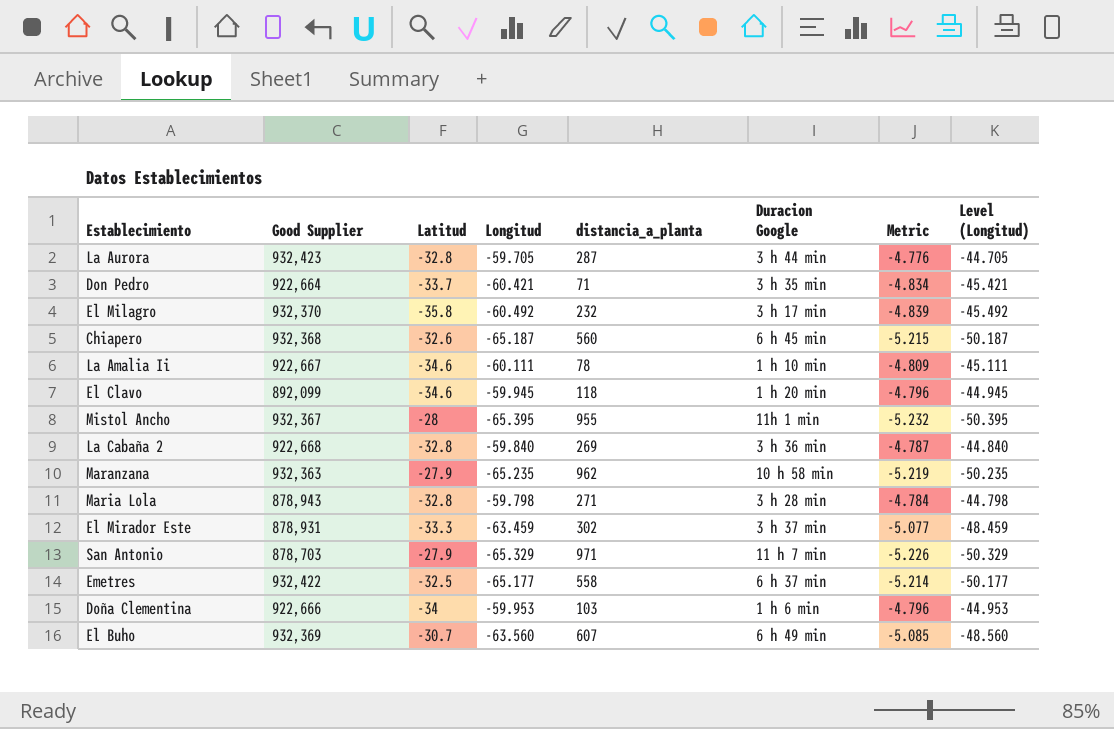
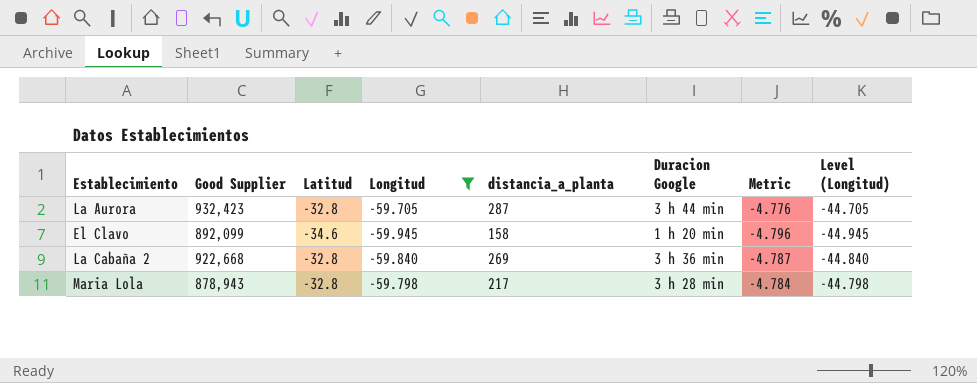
filter: none -> Longitud >= -59.945
El Clavo | distancia_a_planta: 118 -> 158
Maria Lola | distancia_a_planta: 271 -> 217

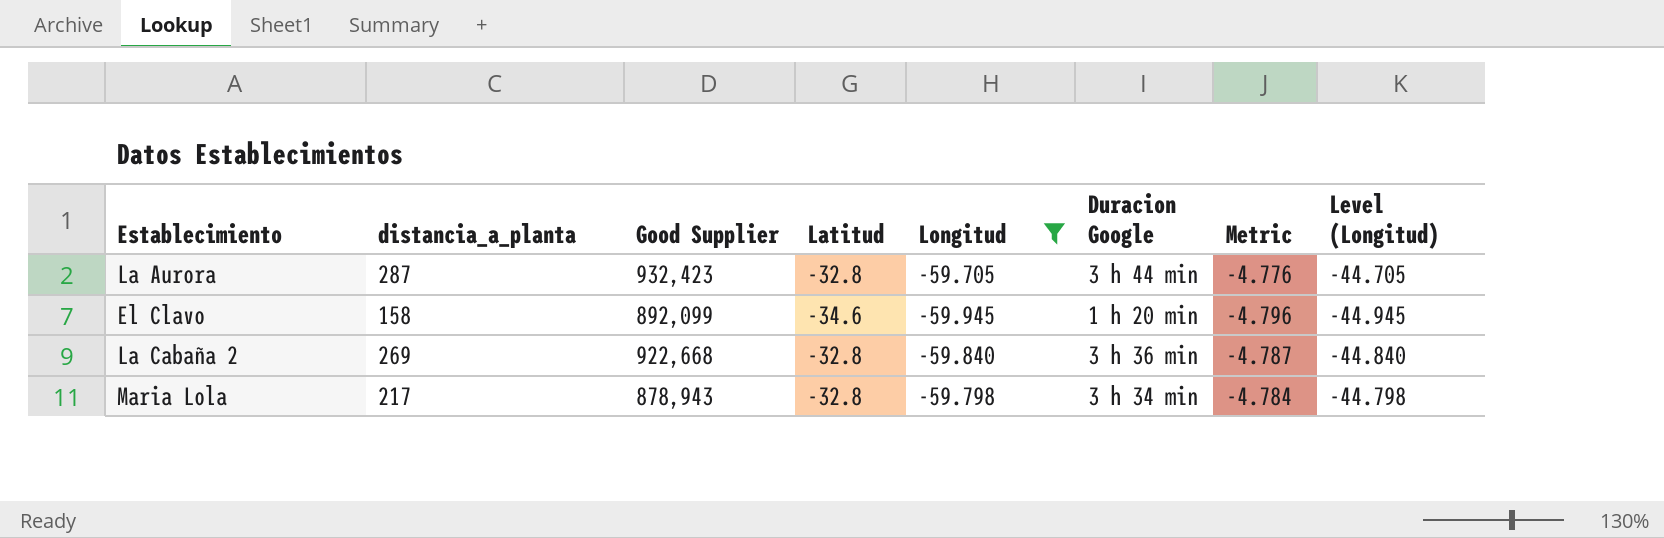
column distancia_a_planta | position: 5 -> 2
Maria Lola | Duracion Google: 3 h 28 min -> 3 h 34 min

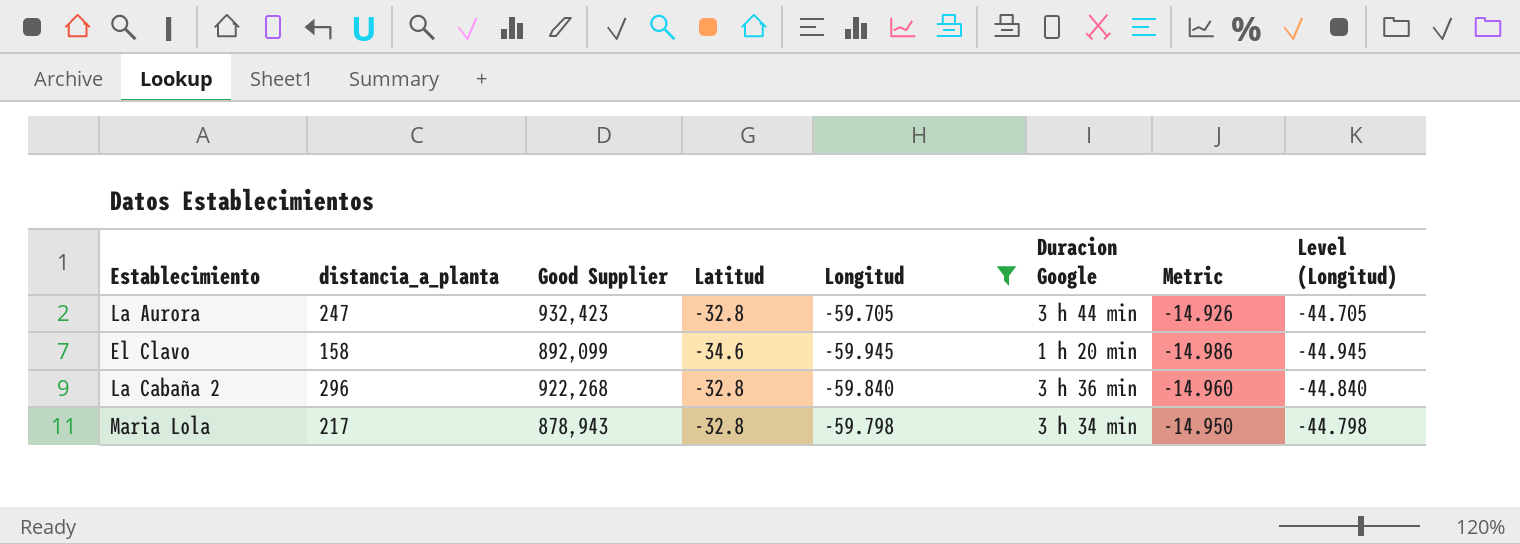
column Metric | formula: [Longitud] * 0.08 -> [Longitud] * 0.25
La Aurora | distancia_a_planta: 287 -> 247
La Cabaña 2 | distancia_a_planta: 269 -> 296
La Cabaña 2 | Good Supplier: 922,668 -> 922,268

